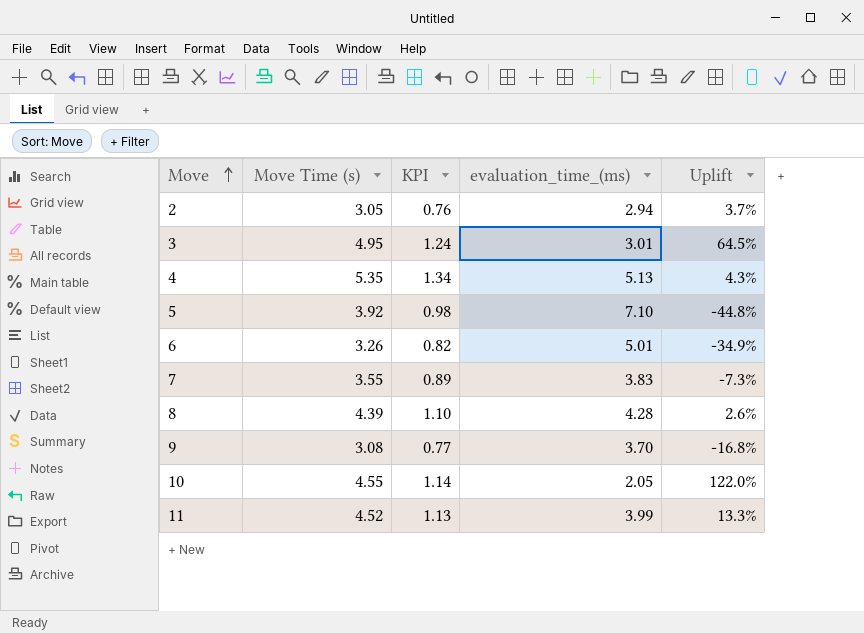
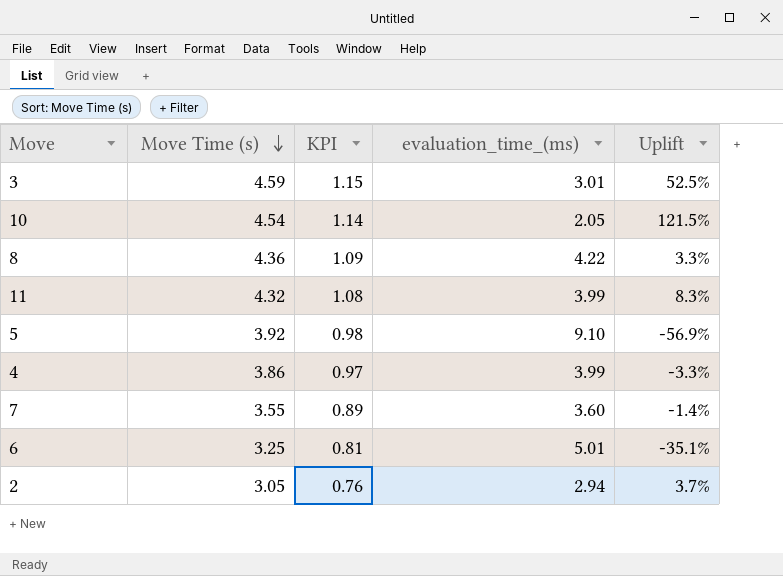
row order: Move ascending -> Move Time (s) descending
row 9: 3.08 | 0.77 | 3.70 | -16.8% -> none
3 | Move Time (s): 4.95 -> 4.59
3 | KPI: 1.24 -> 1.15
3 | Uplift: 64.5% -> 52.5%
10 | Move Time (s): 4.55 -> 4.54
10 | Uplift: 122.0% -> 121.5%
8 | Move Time (s): 4.39 -> 4.36
8 | KPI: 1.10 -> 1.09
8 | evaluation_time_(ms): 4.28 -> 4.22
8 | Uplift: 2.6% -> 3.3%
11 | Move Time (s): 4.52 -> 4.32
11 | KPI: 1.13 -> 1.08
11 | Uplift: 13.3% -> 8.3%
5 | evaluation_time_(ms): 7.10 -> 9.10
5 | Uplift: -44.8% -> -56.9%
4 | Move Time (s): 5.35 -> 3.86
4 | KPI: 1.34 -> 0.97
4 | evaluation_time_(ms): 5.13 -> 3.99
4 | Uplift: 4.3% -> -3.3%
7 | evaluation_time_(ms): 3.83 -> 3.60
7 | Uplift: -7.3% -> -1.4%
6 | Move Time (s): 3.26 -> 3.25
6 | KPI: 0.82 -> 0.81
6 | Uplift: -34.9% -> -35.1%

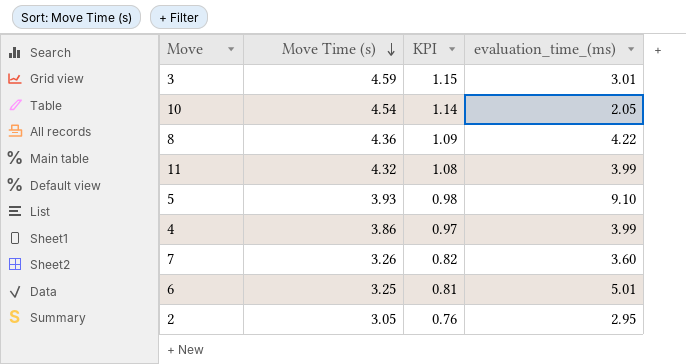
column Uplift | formula: ([Move Time (s)] - [evaluation_time_(ms)]) / [evaluation_time_(ms)] -> none
5 | Move Time (s): 3.92 -> 3.93
7 | Move Time (s): 3.55 -> 3.26
7 | KPI: 0.89 -> 0.82
2 | evaluation_time_(ms): 2.94 -> 2.95

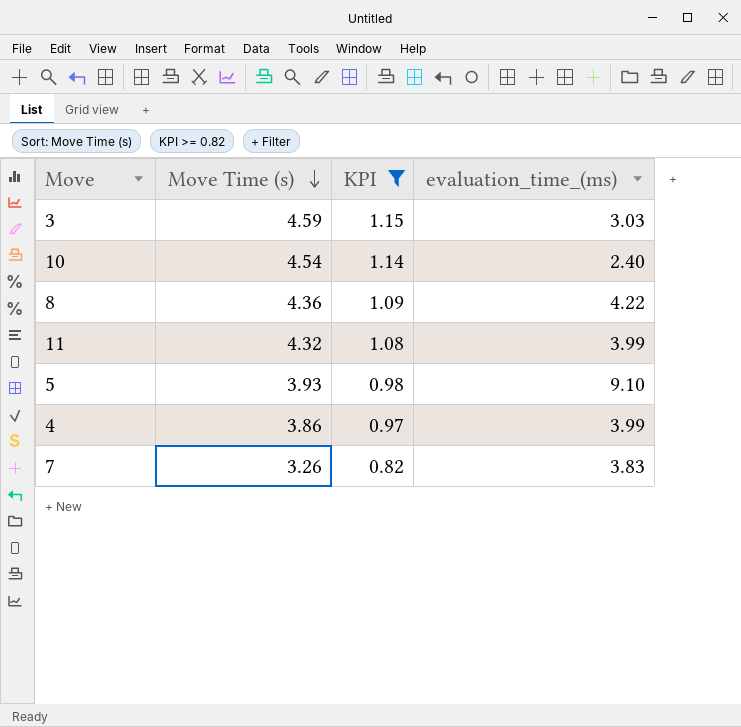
filter: none -> KPI >= 0.82
3 | evaluation_time_(ms): 3.01 -> 3.03
10 | evaluation_time_(ms): 2.05 -> 2.40
7 | evaluation_time_(ms): 3.60 -> 3.83

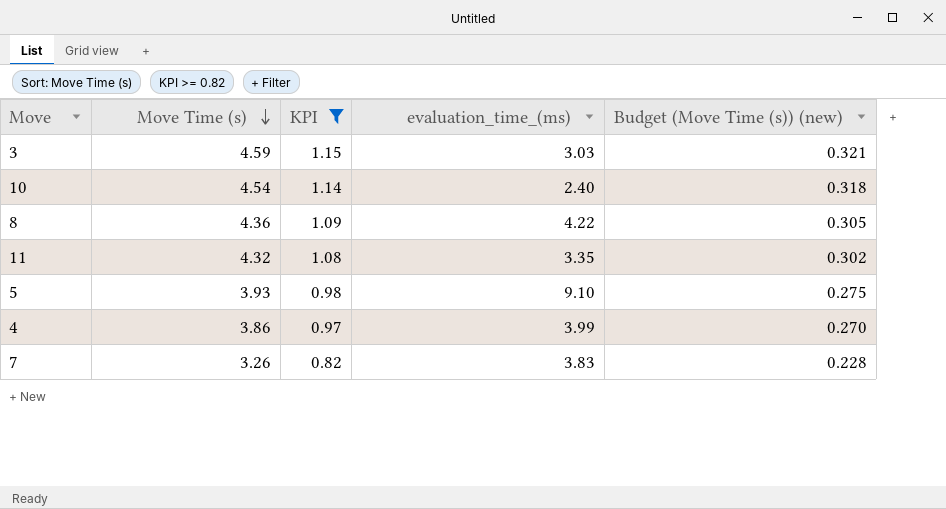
column Budget (Move Time (s)) (new) | formula: none -> [Move Time (s)] * 0.07
11 | evaluation_time_(ms): 3.99 -> 3.35

